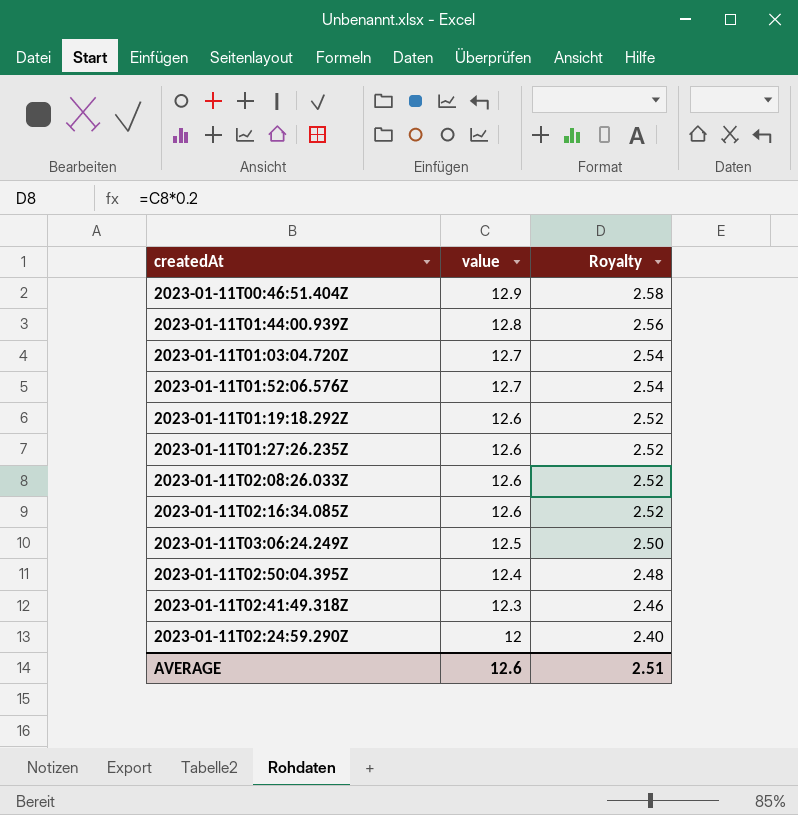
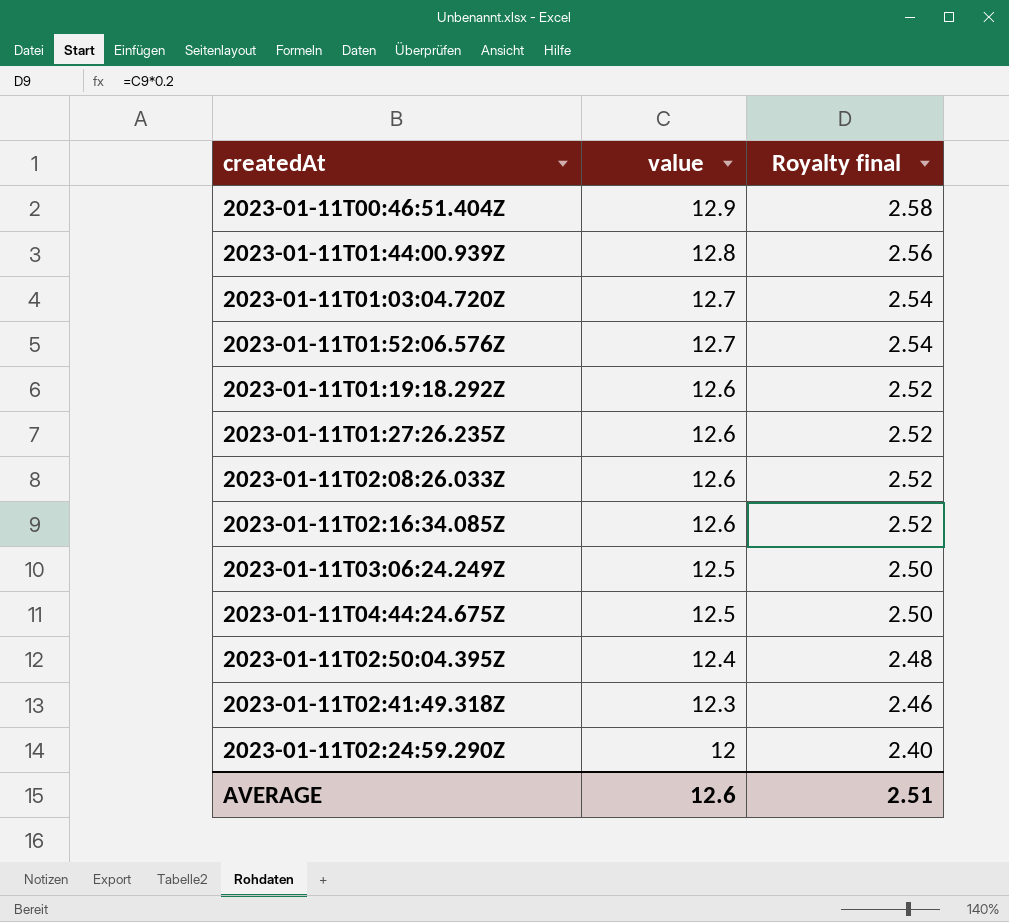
column name: Royalty -> Royalty final
row 2023-01-11T04:44:24.675Z: none -> 12.5 | 2.50

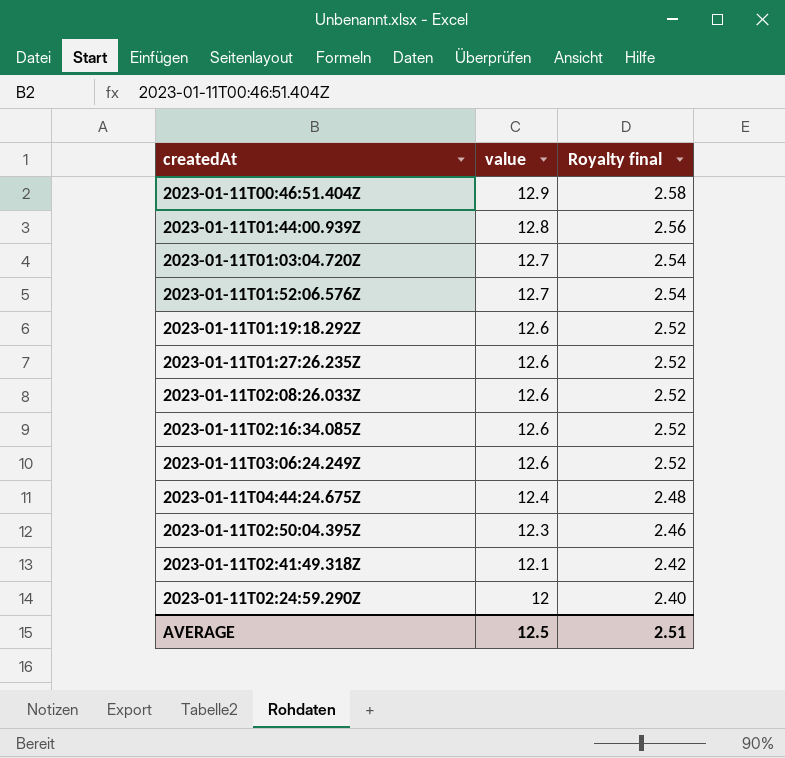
2023-01-11T03:06:24.249Z | value: 12.5 -> 12.6
2023-01-11T03:06:24.249Z | Royalty final: 2.50 -> 2.52
2023-01-11T04:44:24.675Z | value: 12.5 -> 12.4
2023-01-11T04:44:24.675Z | Royalty final: 2.50 -> 2.48
2023-01-11T02:50:04.395Z | value: 12.4 -> 12.3
2023-01-11T02:50:04.395Z | Royalty final: 2.48 -> 2.46
2023-01-11T02:41:49.318Z | value: 12.3 -> 12.1
2023-01-11T02:41:49.318Z | Royalty final: 2.46 -> 2.42
AVERAGE | value: 12.6 -> 12.5

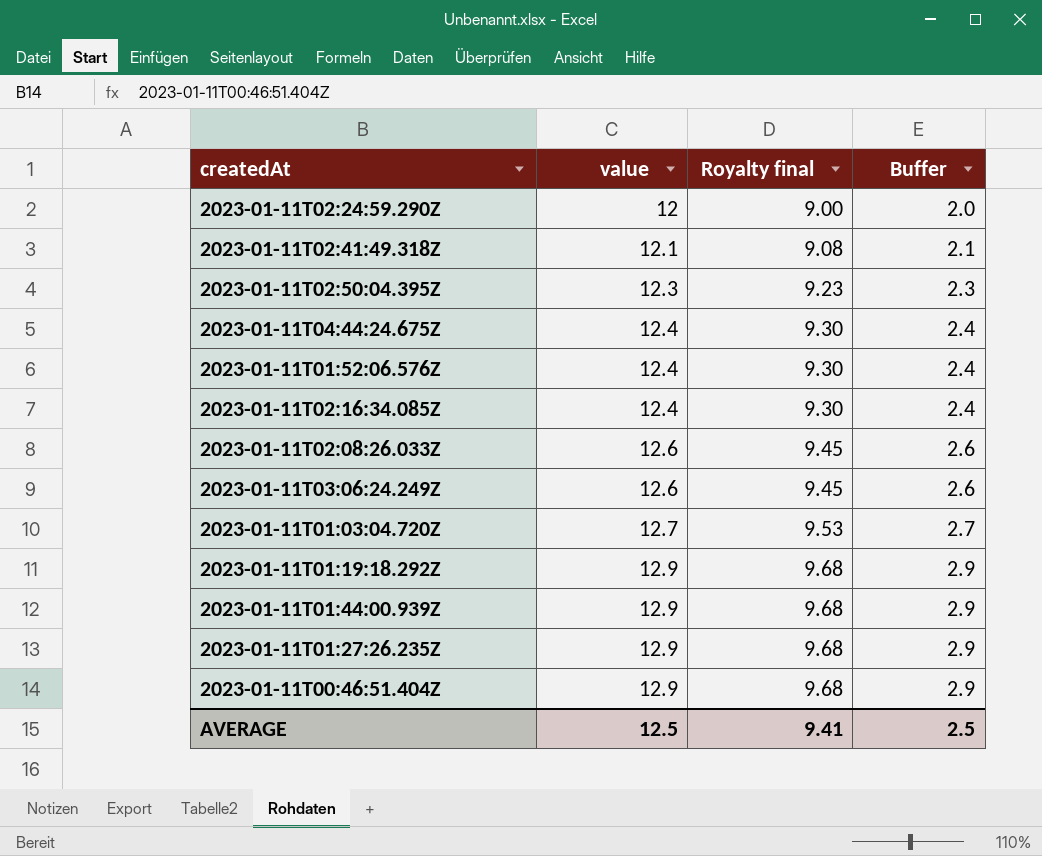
row order: value descending -> value ascending
column Royalty final | formula: [value] * 0.2 -> [value] * 0.75
column Buffer | formula: none -> [value] - 10
2023-01-11T01:52:06.576Z | value: 12.7 -> 12.4
2023-01-11T02:16:34.085Z | value: 12.6 -> 12.4
2023-01-11T01:19:18.292Z | value: 12.6 -> 12.9
2023-01-11T01:44:00.939Z | value: 12.8 -> 12.9
2023-01-11T01:27:26.235Z | value: 12.6 -> 12.9
AVERAGE | Royalty final: 2.51 -> 9.41

